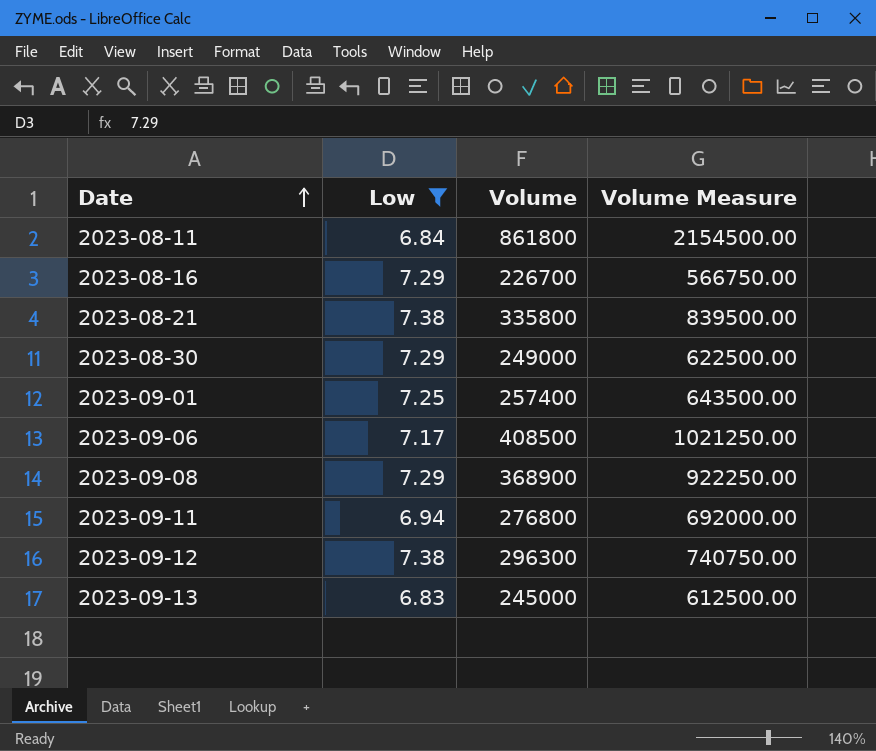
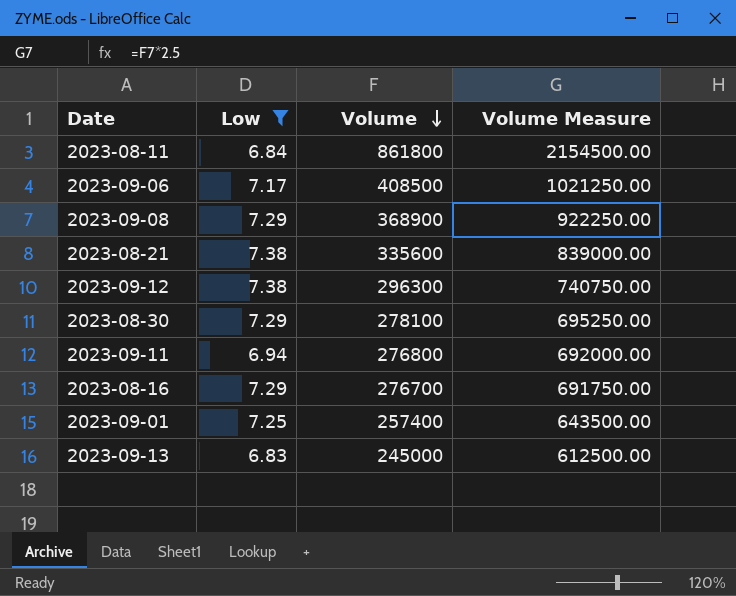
row order: Date ascending -> Volume descending
2023-08-21 | Volume: 335800 -> 335600
2023-08-21 | Volume Measure: 839500.00 -> 839000.00
2023-08-30 | Volume: 249000 -> 278100
2023-08-30 | Volume Measure: 622500.00 -> 695250.00
2023-08-16 | Volume: 226700 -> 276700
2023-08-16 | Volume Measure: 566750.00 -> 691750.00

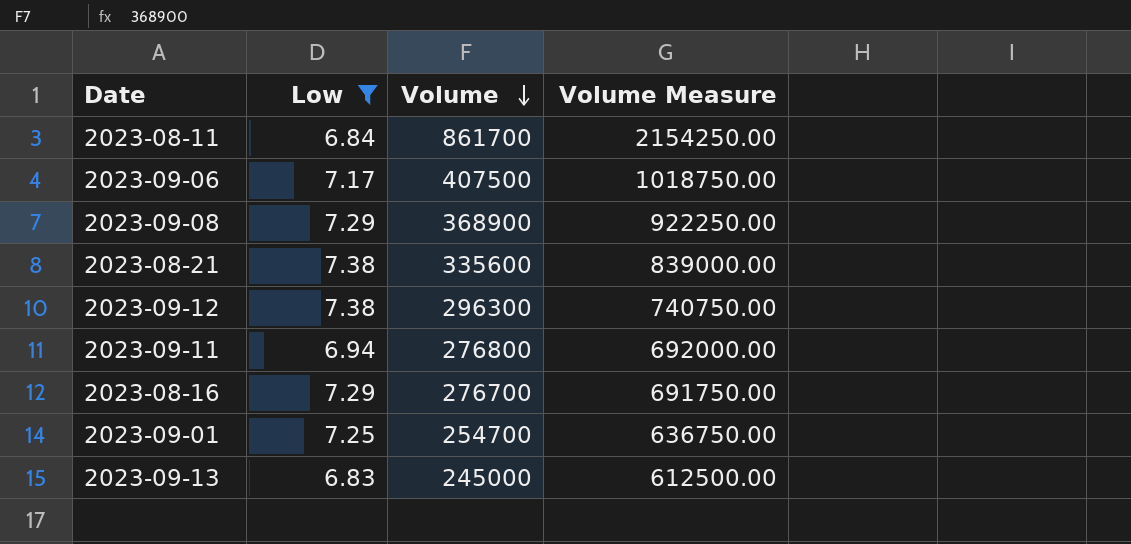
row 2023-08-30: 7.29 | 278100 | 695250.00 -> none
2023-08-11 | Volume: 861800 -> 861700
2023-08-11 | Volume Measure: 2154500.00 -> 2154250.00
2023-09-06 | Volume: 408500 -> 407500
2023-09-06 | Volume Measure: 1021250.00 -> 1018750.00
2023-09-01 | Volume: 257400 -> 254700
2023-09-01 | Volume Measure: 643500.00 -> 636750.00

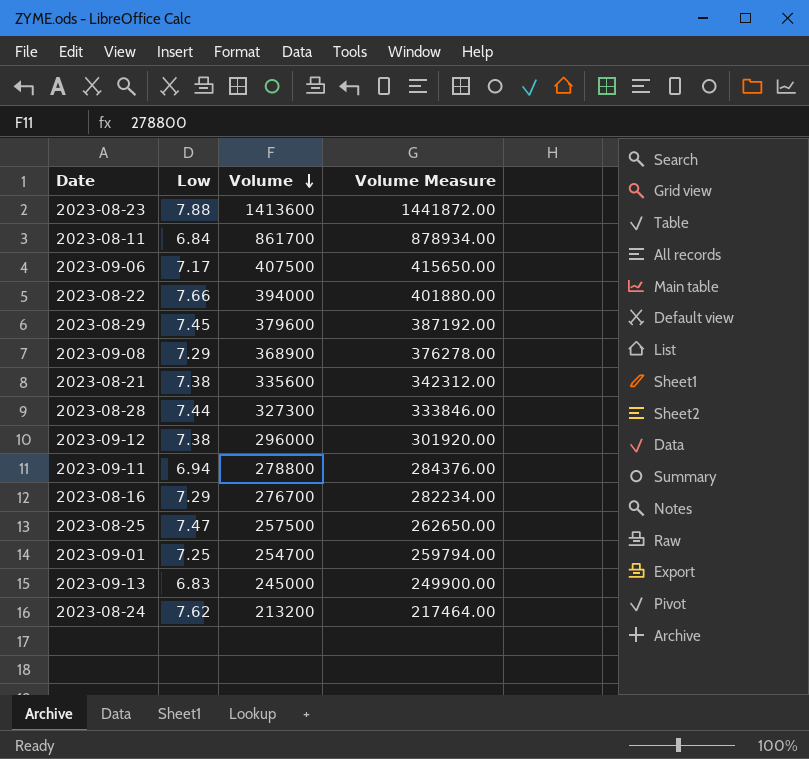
filter: Low <= 7.38 -> none
column Volume Measure | formula: [Volume] * 2.5 -> [Volume] * 1.02
2023-09-12 | Volume: 296300 -> 296000
2023-09-11 | Volume: 276800 -> 278800

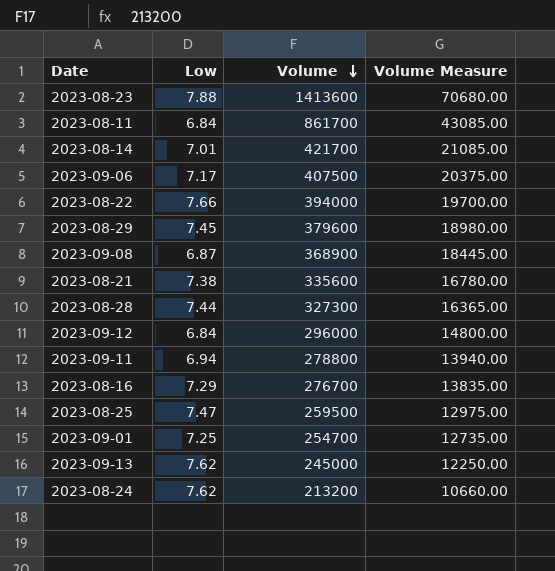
column Volume Measure | formula: [Volume] * 1.02 -> [Volume] * 0.05
row 2023-08-14: none -> 7.01 | 421700 | 21085.00
2023-09-08 | Low: 7.29 -> 6.87
2023-09-12 | Low: 7.38 -> 6.84
2023-08-25 | Volume: 257500 -> 259500
2023-09-13 | Low: 6.83 -> 7.62

